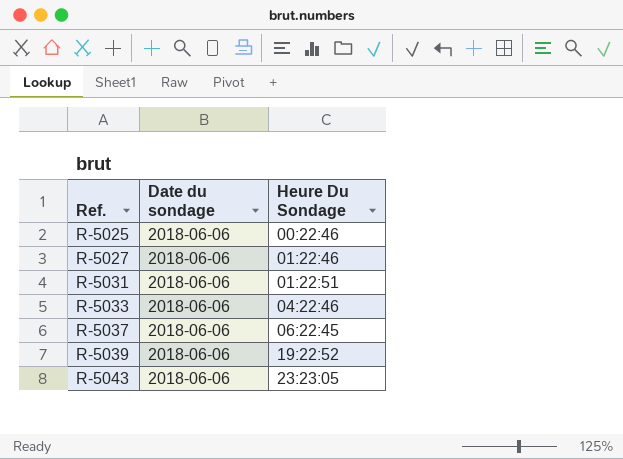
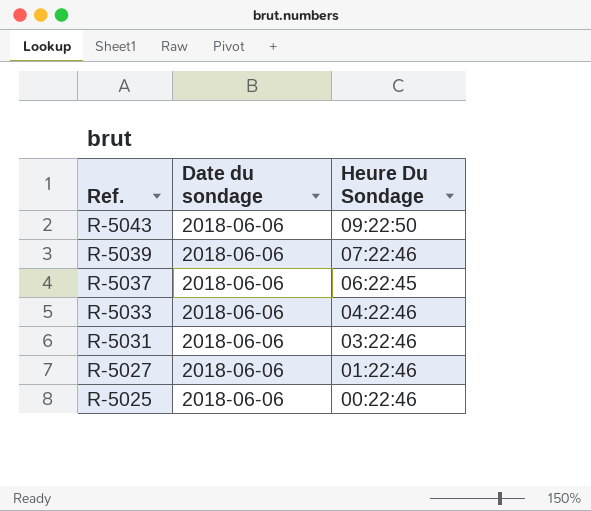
row order: Ref. ascending -> Ref. descending
R-5043 | Heure Du Sondage: 23:23:05 -> 09:22:50
R-5039 | Heure Du Sondage: 19:22:52 -> 07:22:46
R-5031 | Heure Du Sondage: 01:22:51 -> 03:22:46

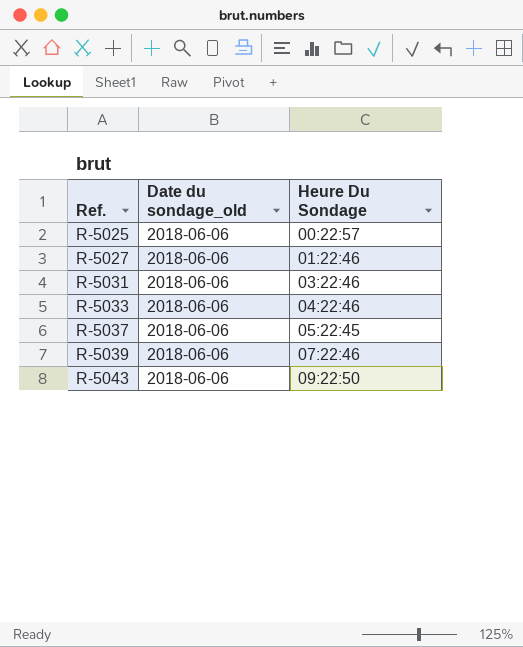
row order: Ref. descending -> Ref. ascending
column name: Date du sondage -> Date du sondage_old
R-5025 | Heure Du Sondage: 00:22:46 -> 00:22:57
R-5037 | Heure Du Sondage: 06:22:45 -> 05:22:45

